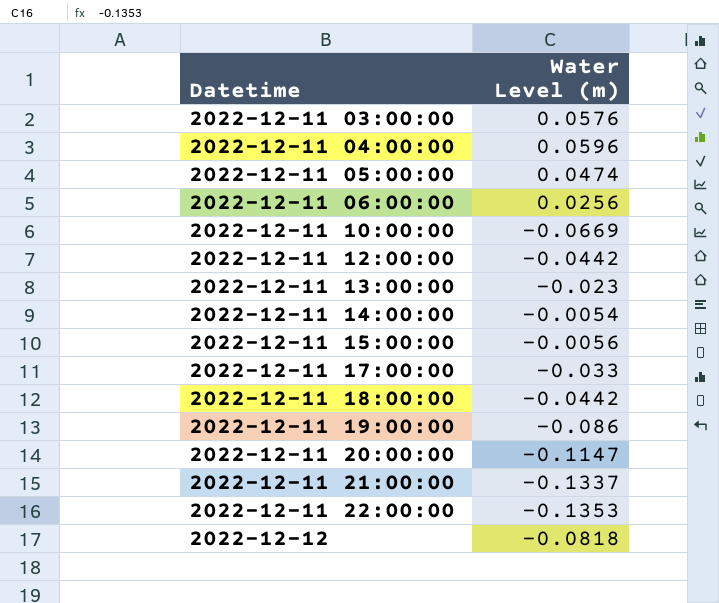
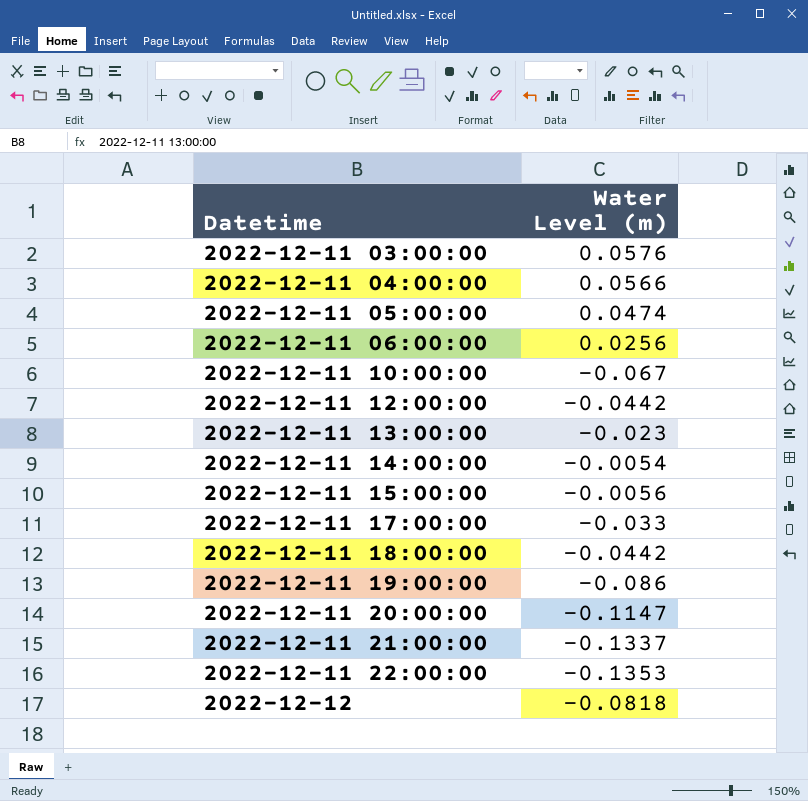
2022-12-11 04:00:00 | Water Level (m): 0.0596 -> 0.0566
2022-12-11 10:00:00 | Water Level (m): -0.0669 -> -0.067

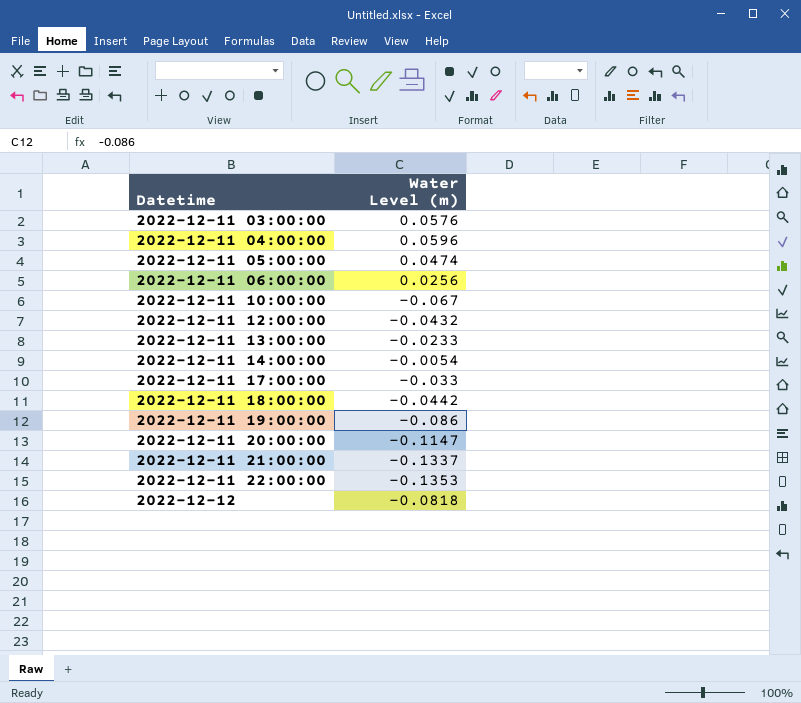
row 2022-12-11 15:00:00: -0.0056 -> none
2022-12-11 04:00:00 | Water Level (m): 0.0566 -> 0.0596
2022-12-11 12:00:00 | Water Level (m): -0.0442 -> -0.0432
2022-12-11 13:00:00 | Water Level (m): -0.023 -> -0.0233

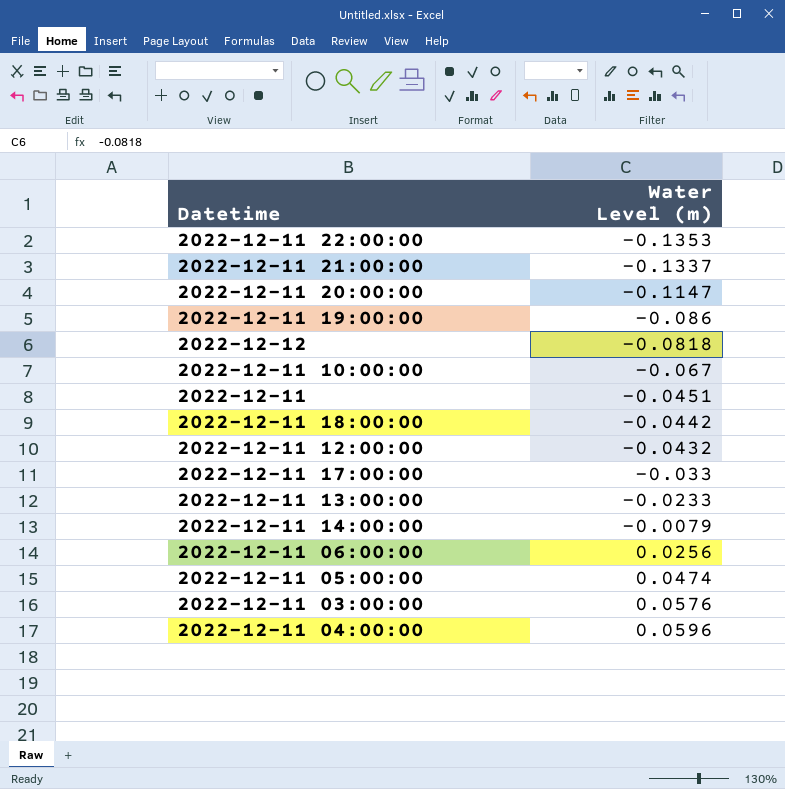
row order: Datetime ascending -> Water Level (m) ascending
row 2022-12-11: none -> -0.0451
2022-12-11 14:00:00 | Water Level (m): -0.0054 -> -0.0079

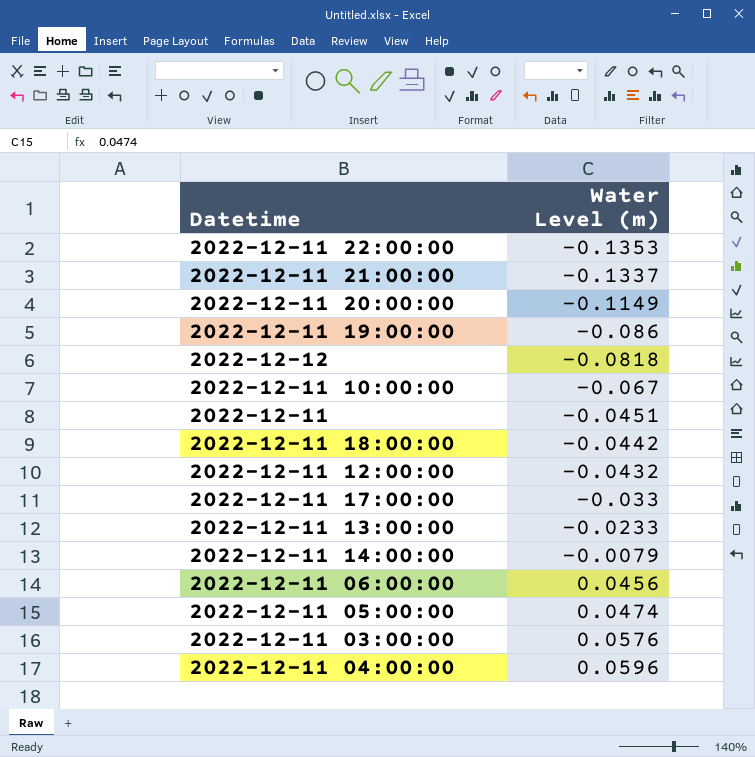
2022-12-11 20:00:00 | Water Level (m): -0.1147 -> -0.1149
2022-12-11 06:00:00 | Water Level (m): 0.0256 -> 0.0456

